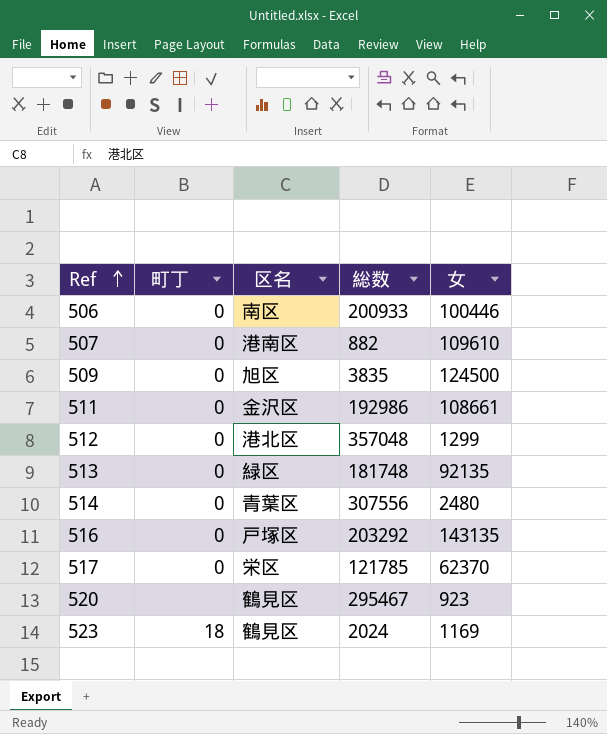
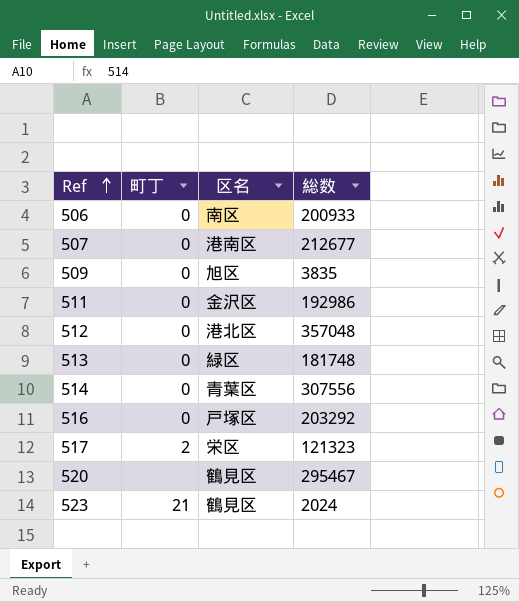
column 女 | position: 5 -> none
507 | 総数: 882 -> 212677
517 | 町丁: 0 -> 2
517 | 総数: 121785 -> 121323
523 | 町丁: 18 -> 21

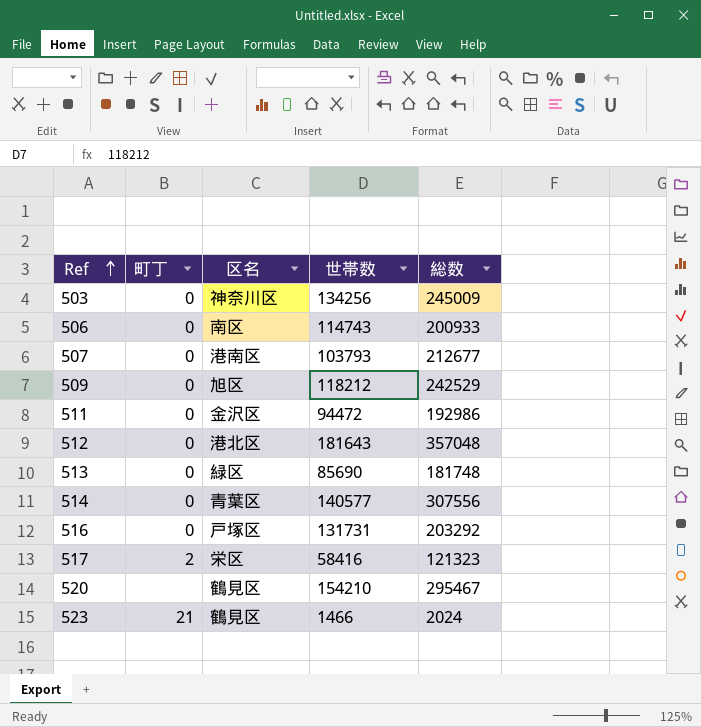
column 世帯数 | position: none -> 4
row 503: none -> 0 | 神奈川区 | 134256 | 245009
509 | 総数: 3835 -> 242529

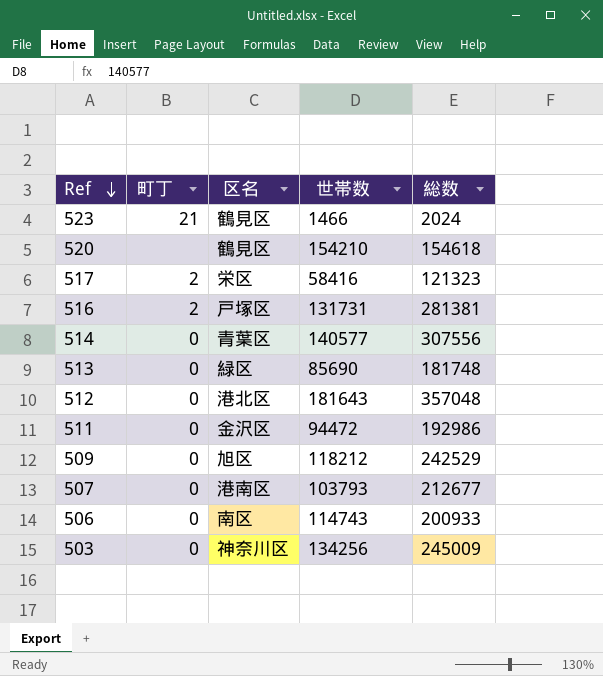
row order: Ref ascending -> Ref descending
520 | 総数: 295467 -> 154618
516 | 町丁: 0 -> 2
516 | 総数: 203292 -> 281381

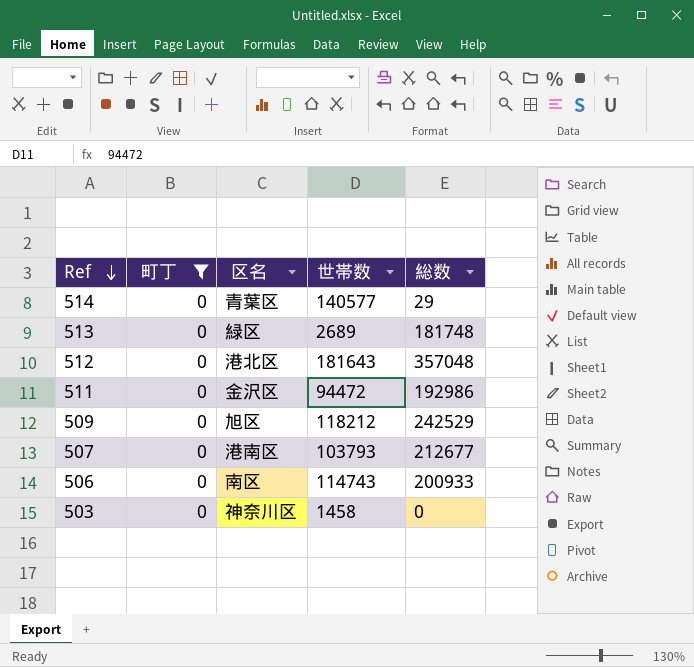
filter: none -> 町丁 = 0
514 | 総数: 307556 -> 29
513 | 世帯数: 85690 -> 2689
503 | 世帯数: 134256 -> 1458
503 | 総数: 245009 -> 0

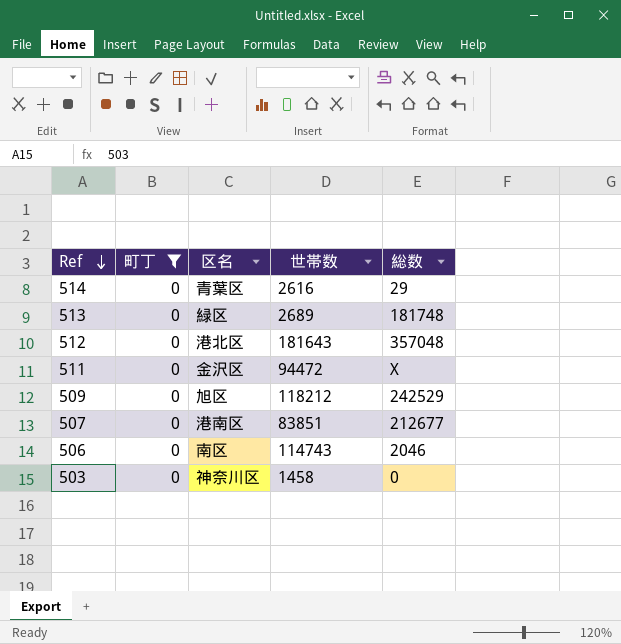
514 | 世帯数: 140577 -> 2616
511 | 総数: 192986 -> X
507 | 世帯数: 103793 -> 83851
506 | 総数: 200933 -> 2046

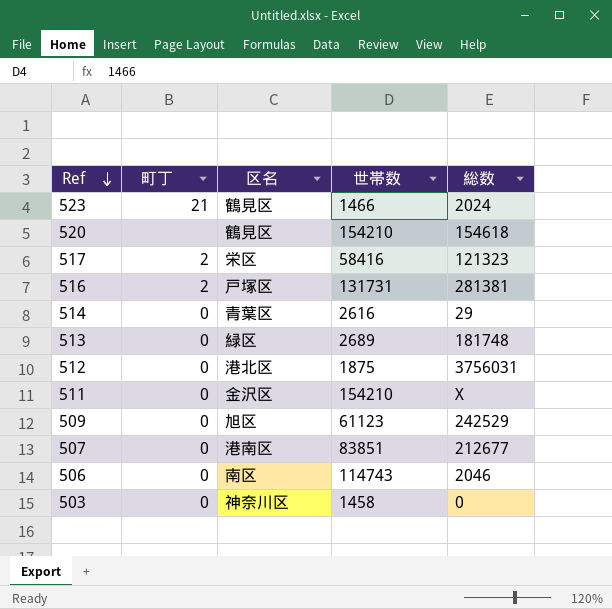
filter: 町丁 = 0 -> none
512 | 世帯数: 181643 -> 1875
512 | 総数: 357048 -> 3756031
511 | 世帯数: 94472 -> 154210
509 | 世帯数: 118212 -> 61123

